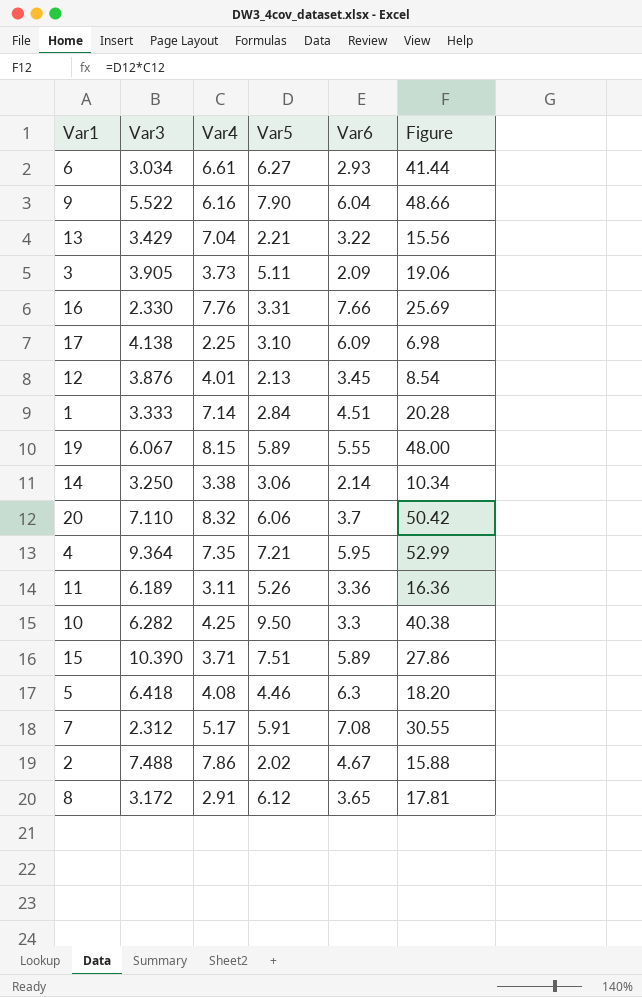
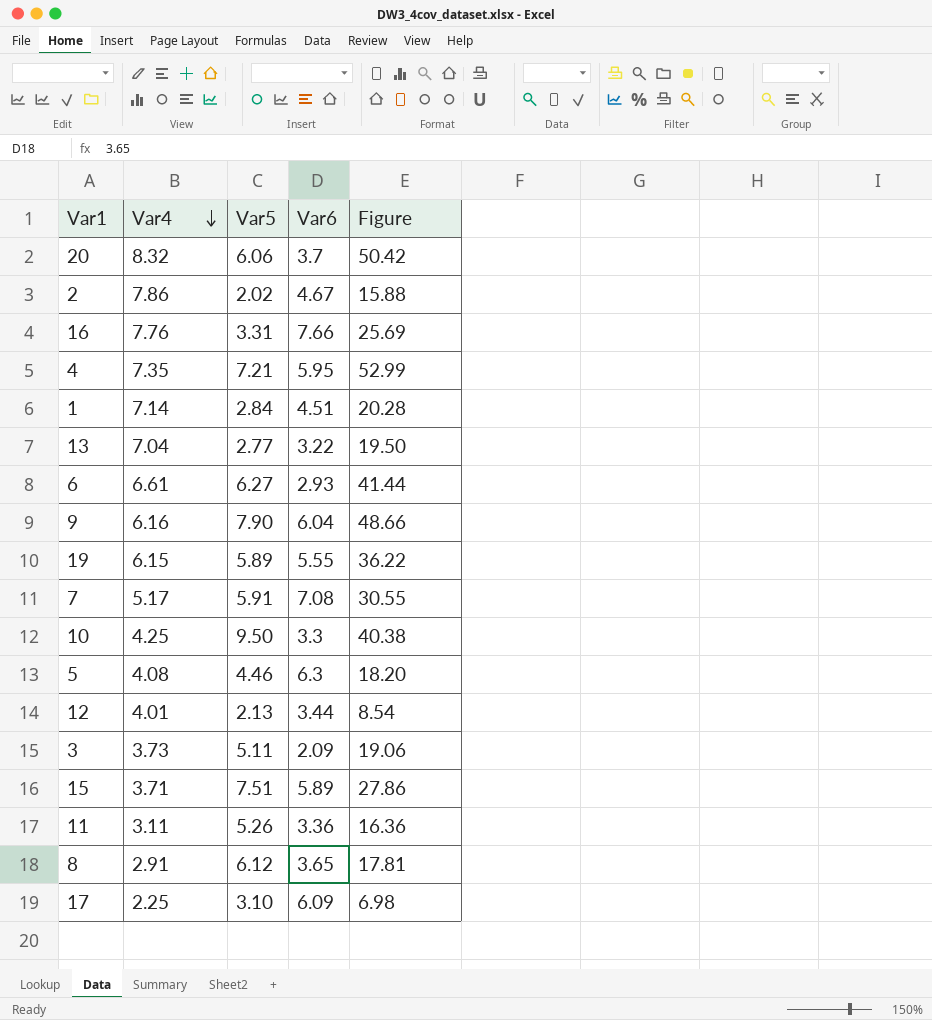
row order: none -> Var4 descending
column Var3 | position: 2 -> none
row 14: 3.250 | 3.38 | 3.06 | 2.14 | 10.34 -> none
13 | Var5: 2.21 -> 2.77
13 | Figure: 15.56 -> 19.50
19 | Var4: 8.15 -> 6.15
19 | Figure: 48.00 -> 36.22
12 | Var6: 3.45 -> 3.44

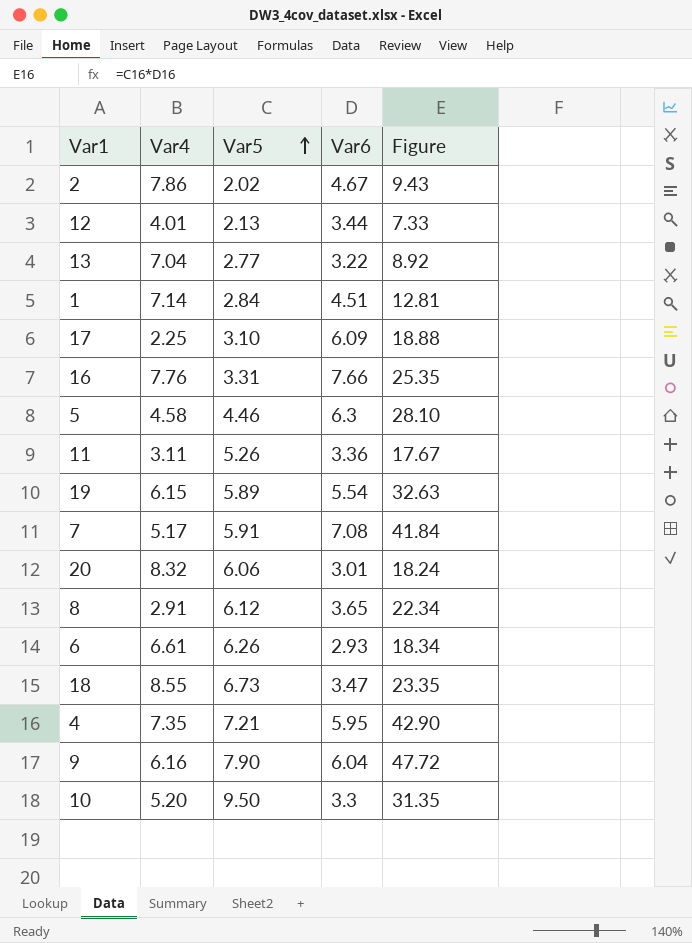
row order: Var4 descending -> Var5 ascending
column Figure | formula: [Var4] * [Var5] -> [Var5] * [Var6]
row 3: 3.73 | 5.11 | 2.09 | 19.06 -> none
row 15: 3.71 | 7.51 | 5.89 | 27.86 -> none
5 | Var4: 4.08 -> 4.58
19 | Var6: 5.55 -> 5.54
20 | Var6: 3.7 -> 3.01
6 | Var5: 6.27 -> 6.26
row 18: none -> 8.55 | 6.73 | 3.47 | 23.35
10 | Var4: 4.25 -> 5.20

